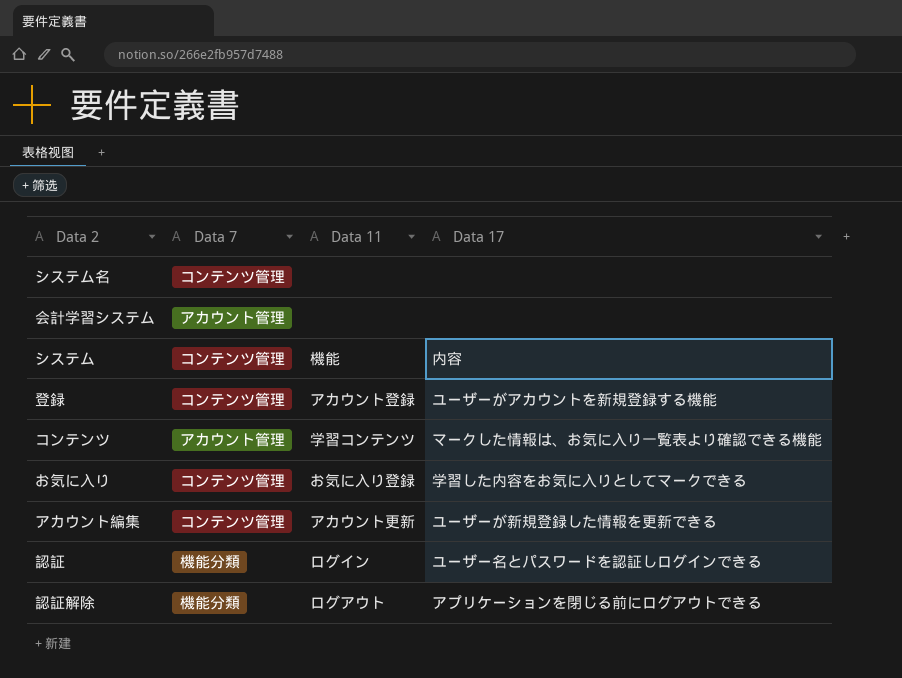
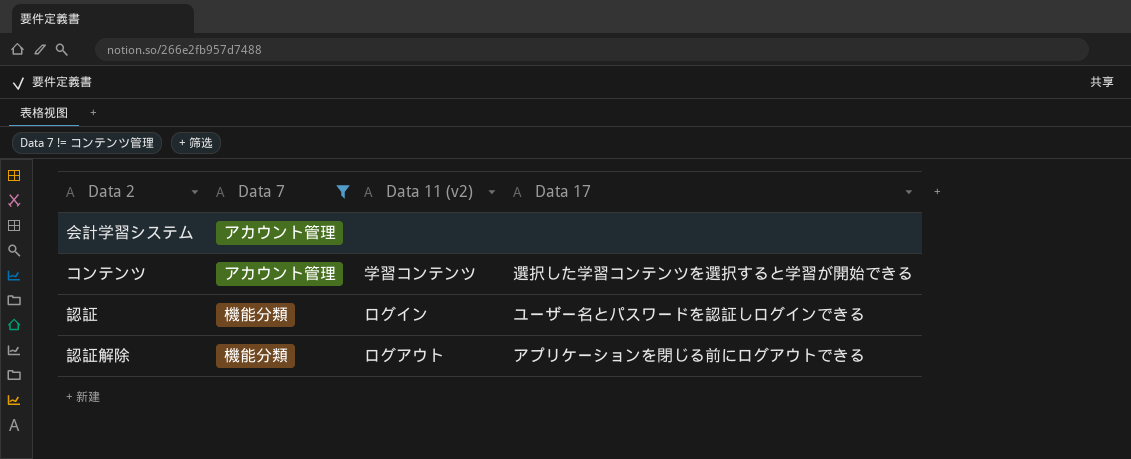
filter: none -> Data 7 != コンテンツ管理
column name: Data 11 -> Data 11 (v2)
コンテンツ | Data 17: マークした情報は、お気に入り一覧表より確認できる機能 -> 選択した学習コンテンツを選択すると学習が開始できる

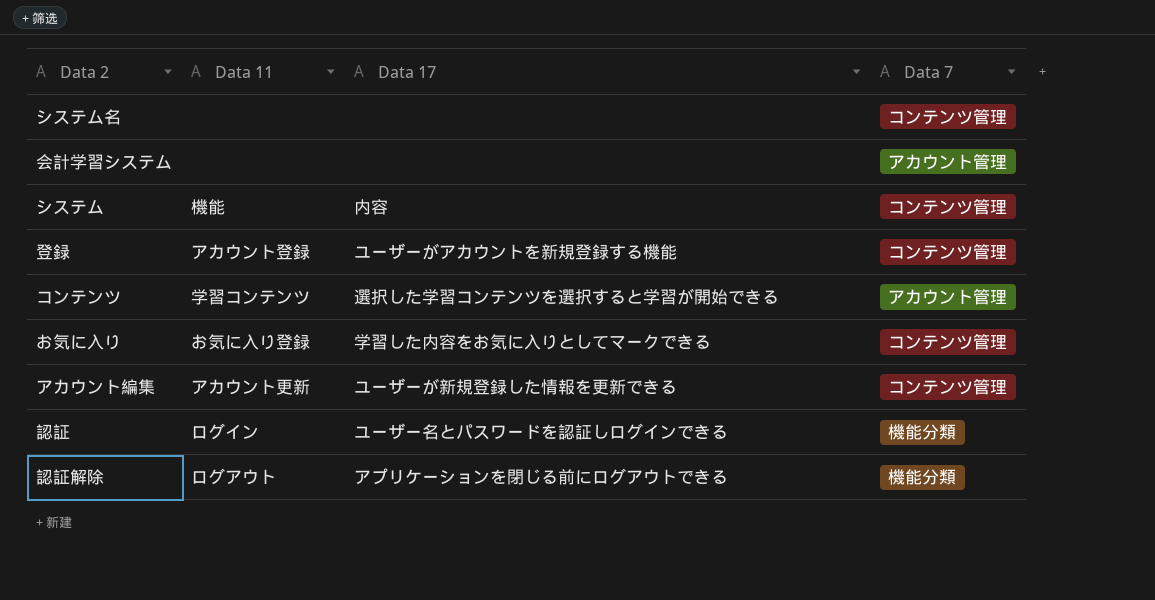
filter: Data 7 != コンテンツ管理 -> none
column name: Data 11 (v2) -> Data 11
column Data 7 | position: 2 -> 4

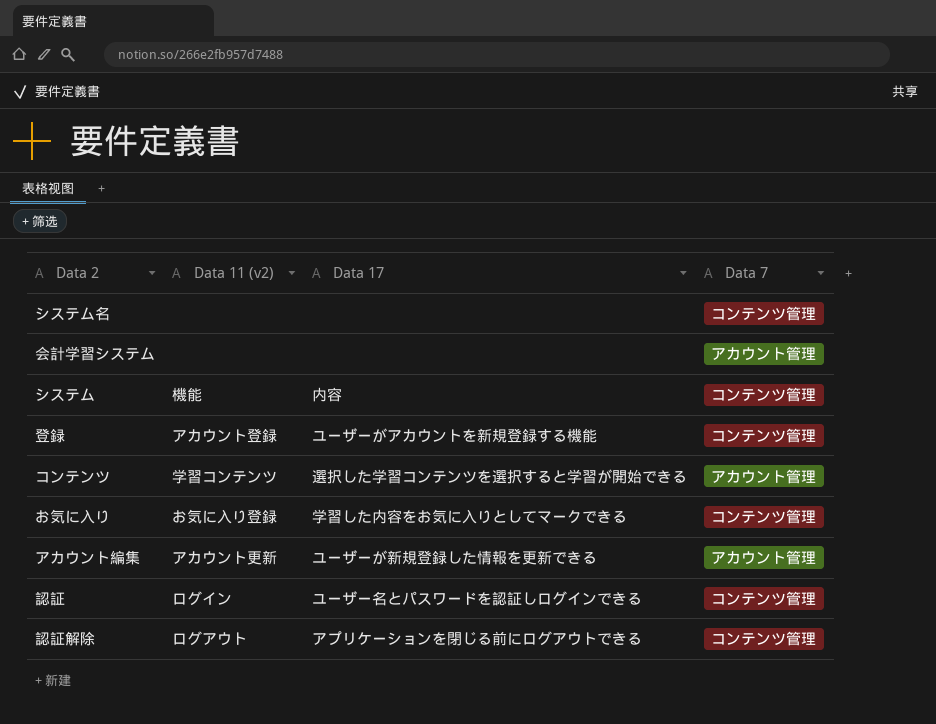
column name: Data 11 -> Data 11 (v2)
アカウント編集 | Data 7: コンテンツ管理 -> アカウント管理
認証 | Data 7: 機能分類 -> コンテンツ管理
認証解除 | Data 7: 機能分類 -> コンテンツ管理

